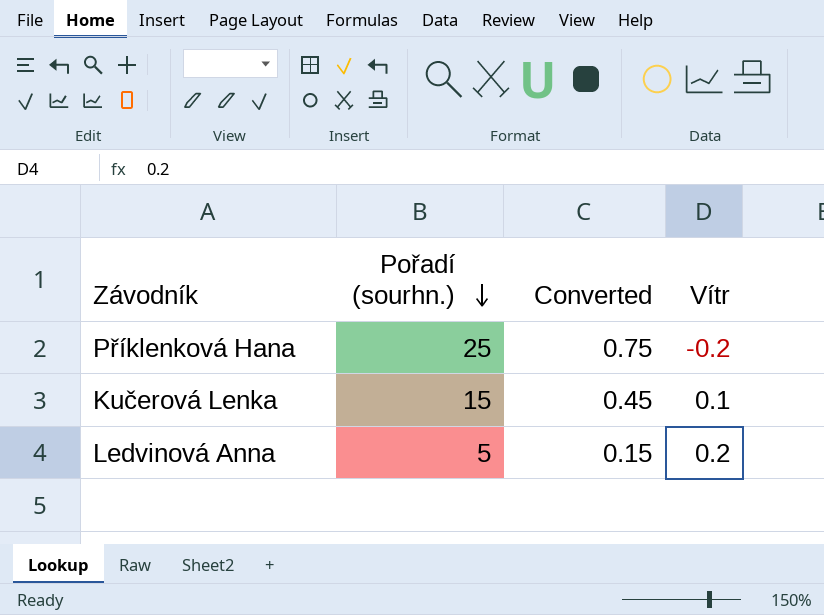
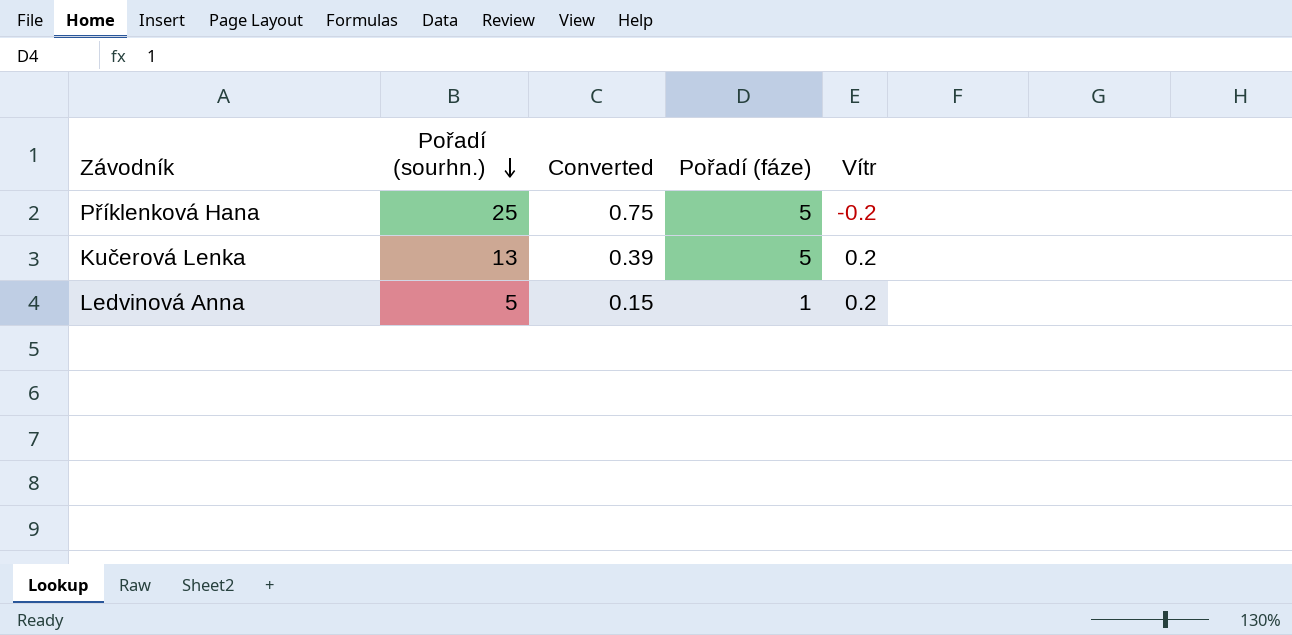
column Pořadí (fáze) | position: none -> 4
Kučerová Lenka | Pořadí (sourhn.): 15 -> 13
Kučerová Lenka | Converted: 0.45 -> 0.39
Kučerová Lenka | Vítr: 0.1 -> 0.2

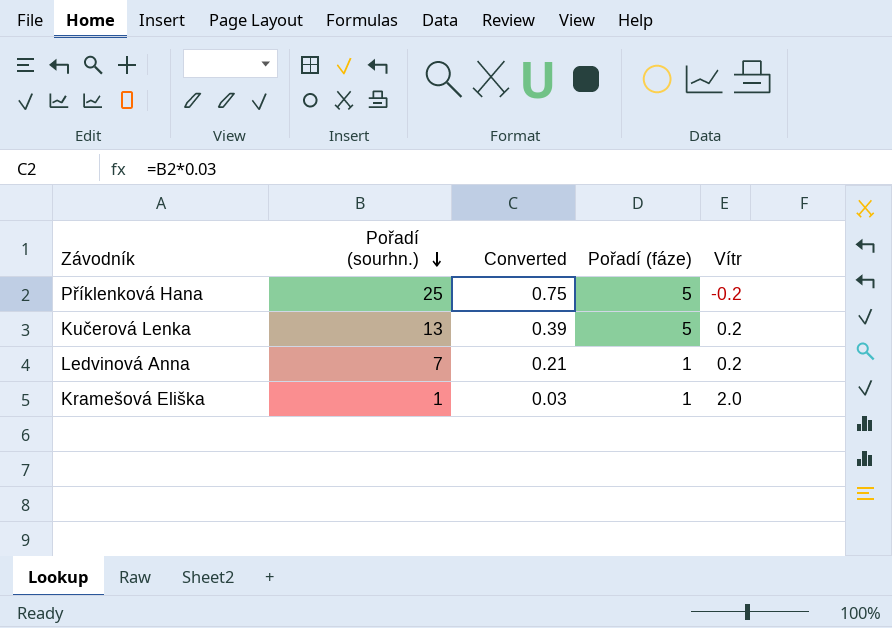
Ledvinová Anna | Pořadí (sourhn.): 5 -> 7
Ledvinová Anna | Converted: 0.15 -> 0.21
row Kramešová Eliška: none -> 1 | 0.03 | 1 | 2.0

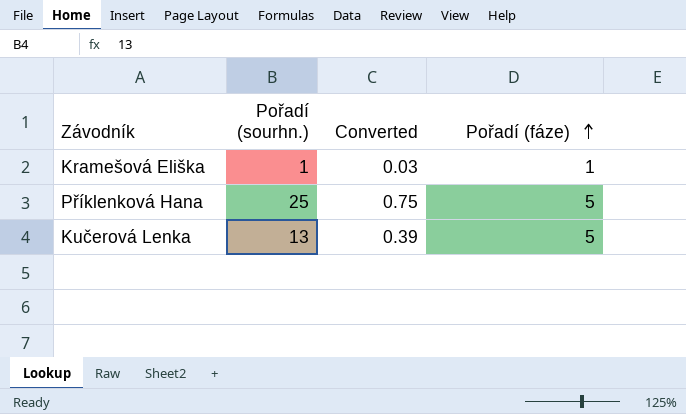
row order: Pořadí (sourhn.) descending -> Pořadí (fáze) ascending
column Vítr | position: 5 -> none
row Ledvinová Anna: 7 | 0.21 | 1 | 0.2 -> none

